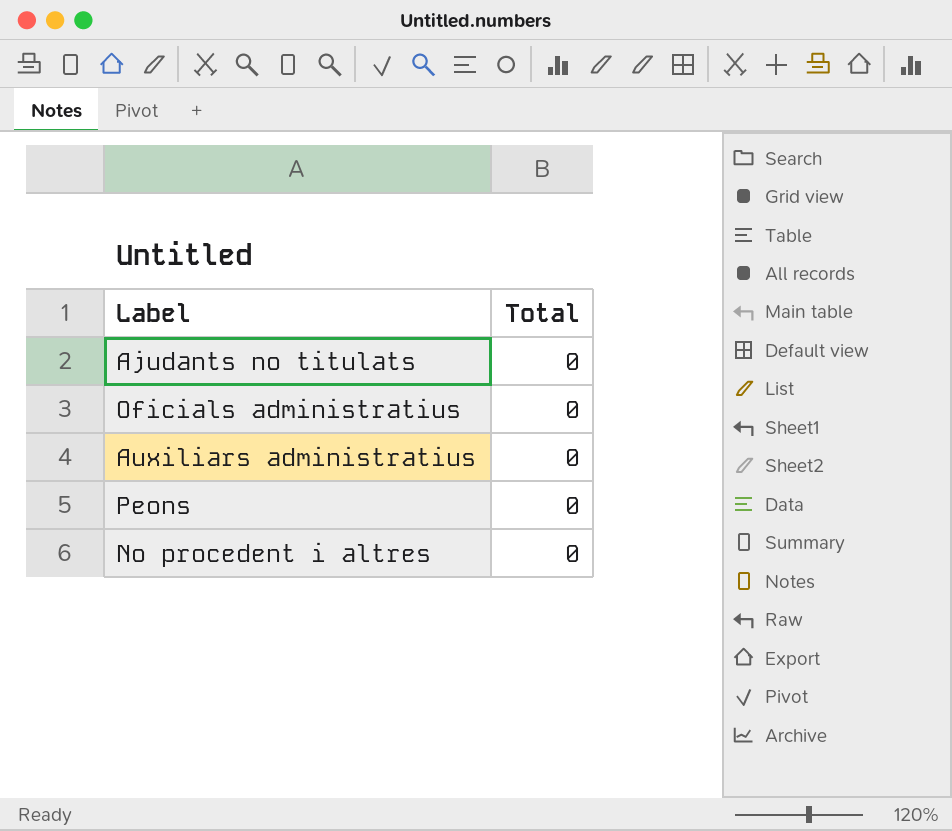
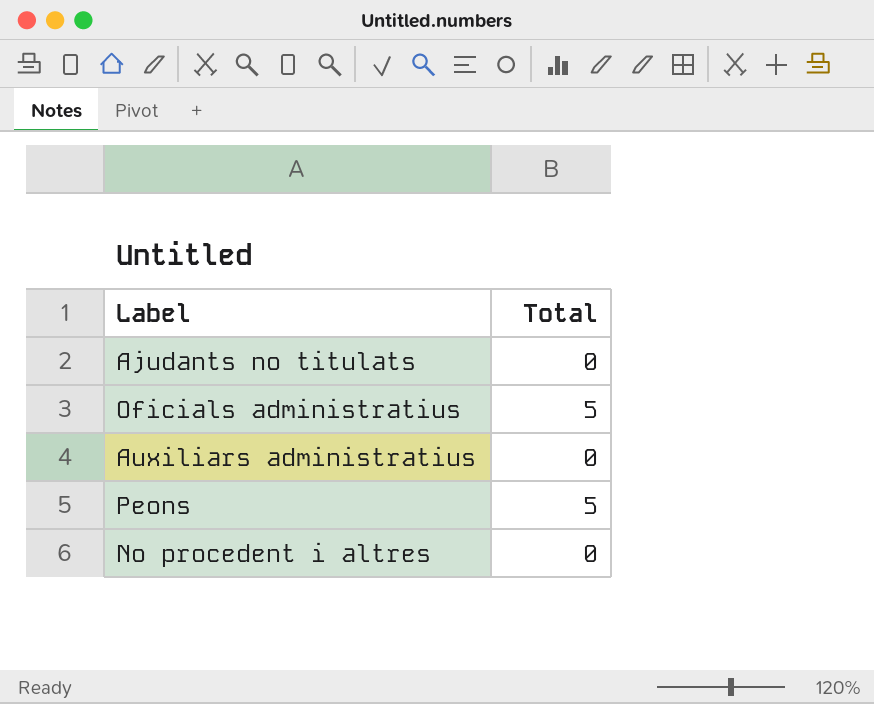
Oficials administratius | Total: 0 -> 5
Peons | Total: 0 -> 5

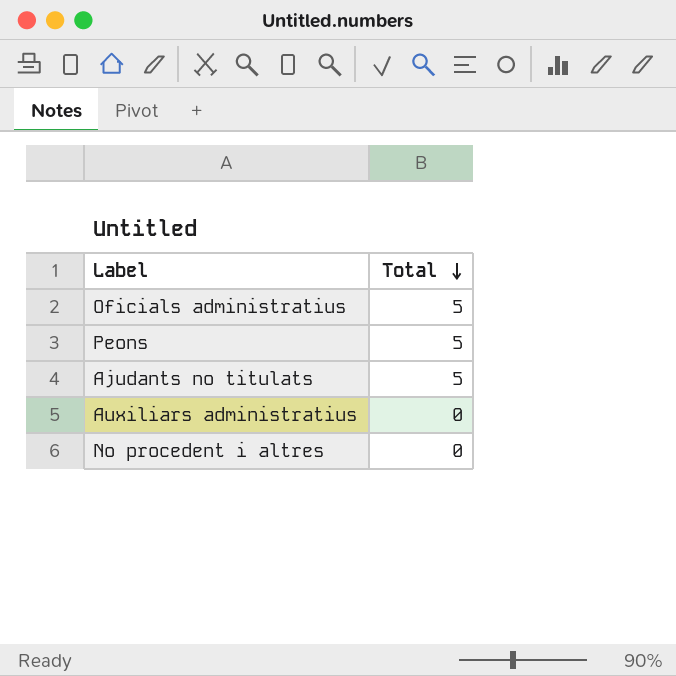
row order: none -> Total descending
Ajudants no titulats | Total: 0 -> 5

